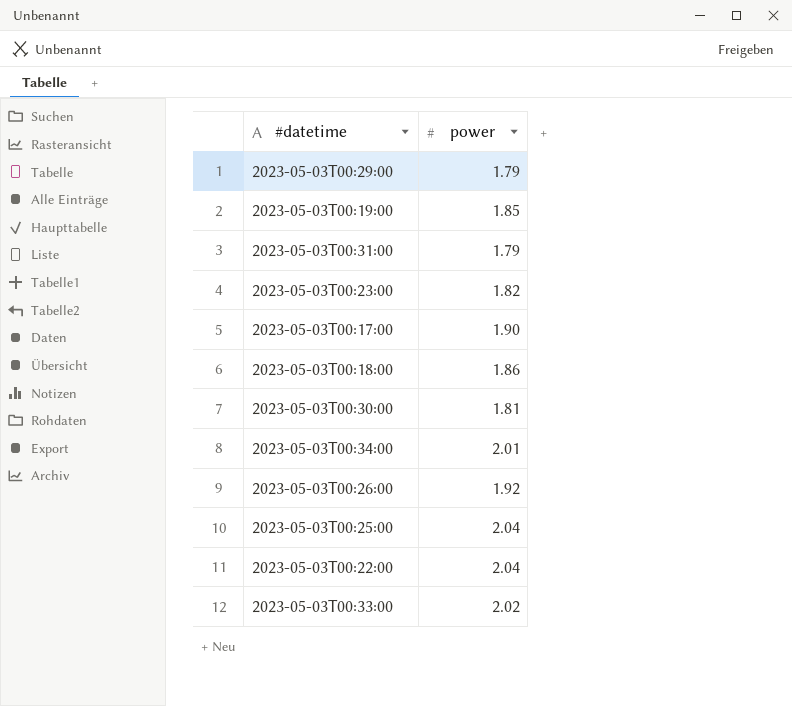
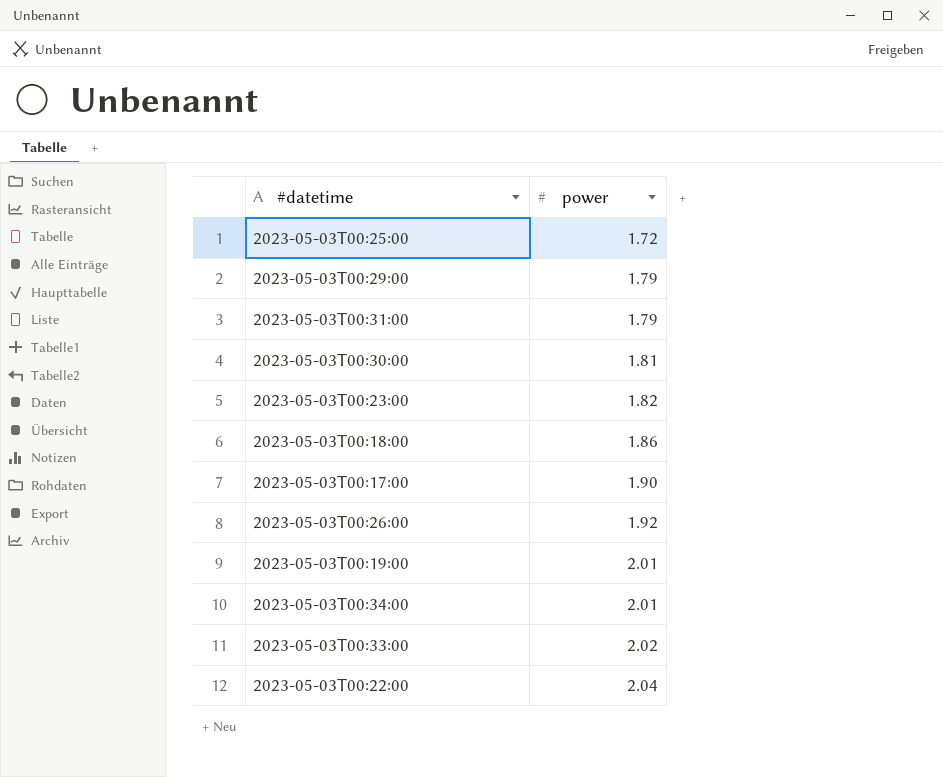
row order: none -> power ascending
2023-05-03T00:25:00 | power: 2.04 -> 1.72
2023-05-03T00:19:00 | power: 1.85 -> 2.01

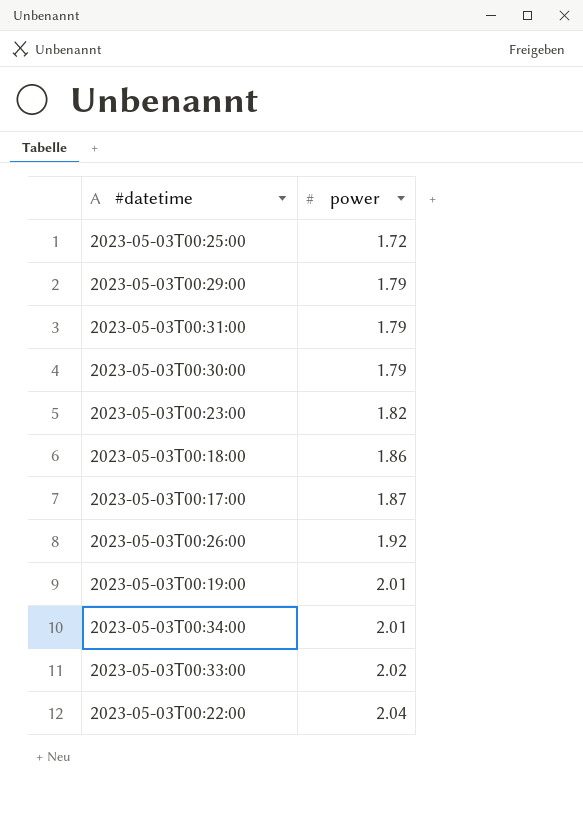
2023-05-03T00:30:00 | power: 1.81 -> 1.79
2023-05-03T00:17:00 | power: 1.90 -> 1.87

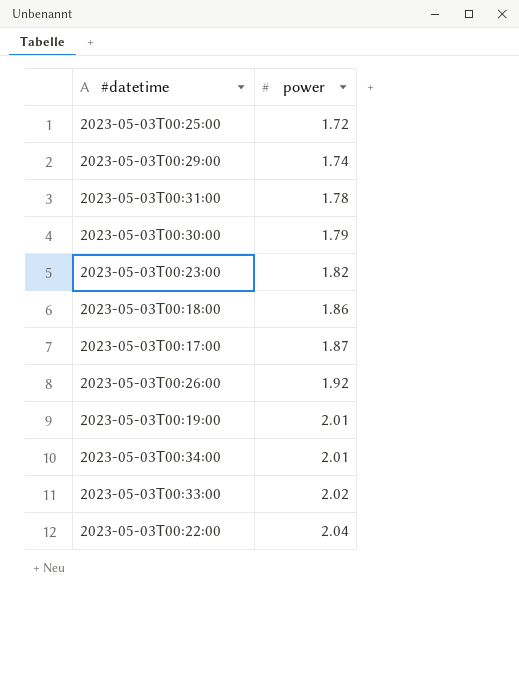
2023-05-03T00:29:00 | power: 1.79 -> 1.74
2023-05-03T00:31:00 | power: 1.79 -> 1.78

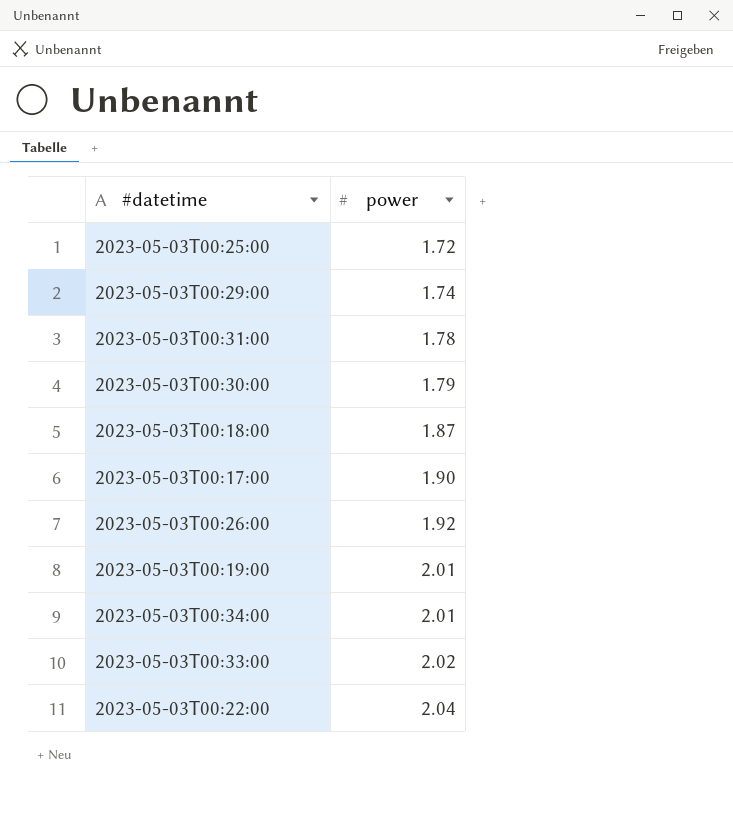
row 2023-05-03T00:23:00: 1.82 -> none
2023-05-03T00:18:00 | power: 1.86 -> 1.87
2023-05-03T00:17:00 | power: 1.87 -> 1.90

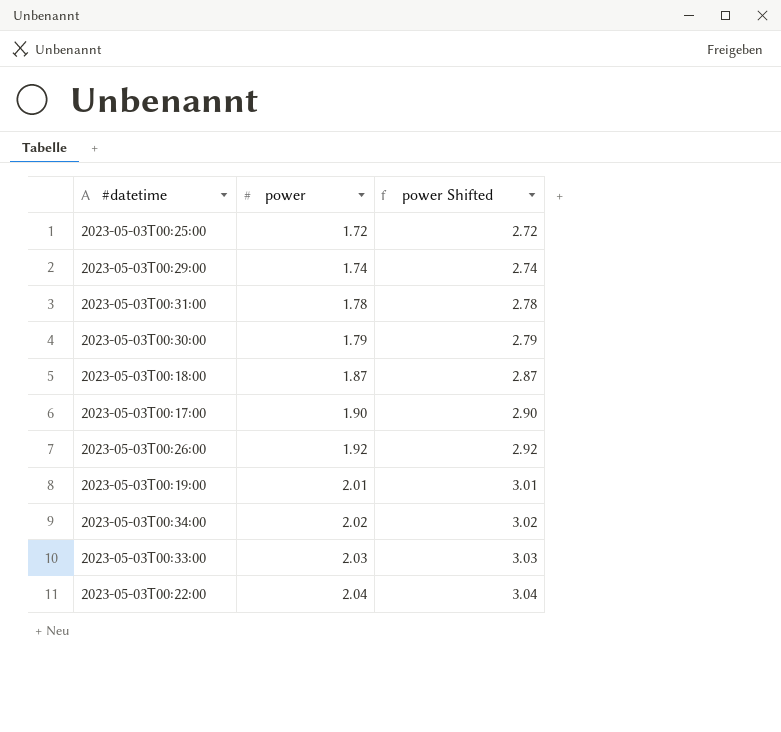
column power Shifted | formula: none -> [power] + 1
2023-05-03T00:34:00 | power: 2.01 -> 2.02
2023-05-03T00:33:00 | power: 2.02 -> 2.03

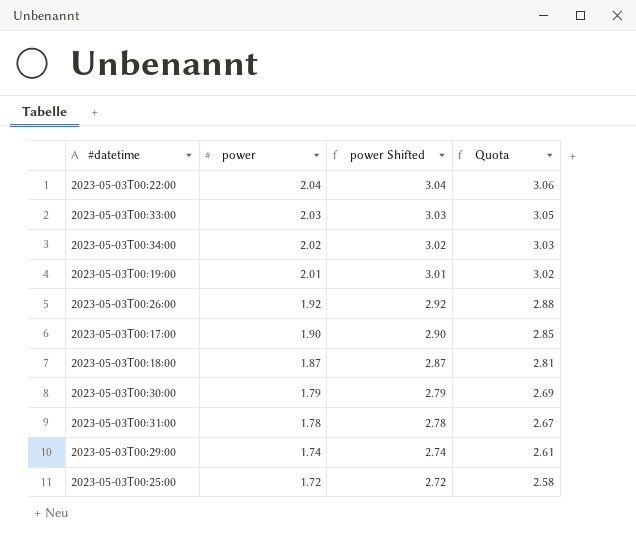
row order: power ascending -> power descending
column Quota | formula: none -> [power] * 1.5

